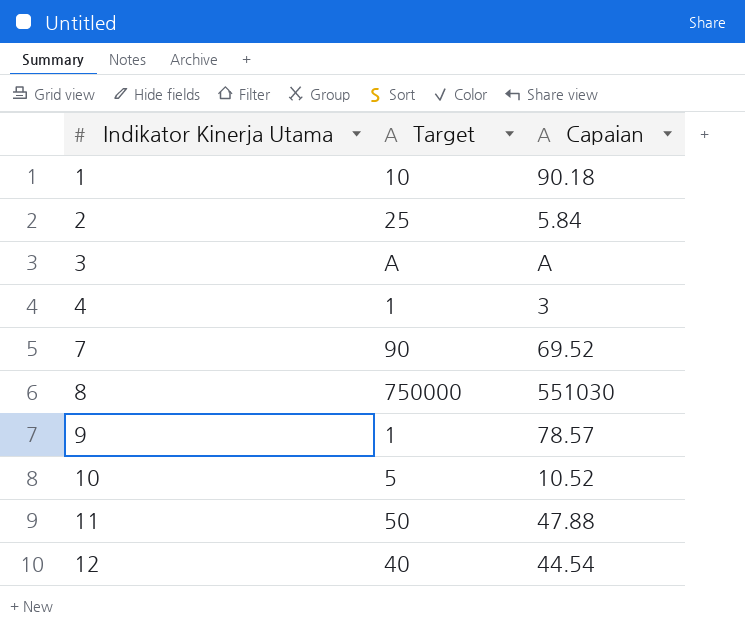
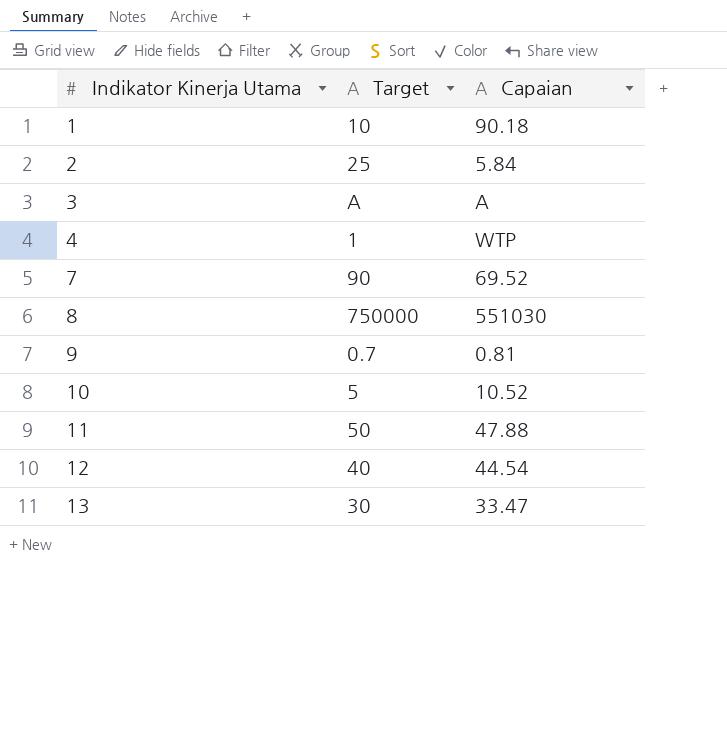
4 | Capaian: 3 -> WTP
9 | Target: 1 -> 0.7
9 | Capaian: 78.57 -> 0.81
row 13: none -> 30 | 33.47

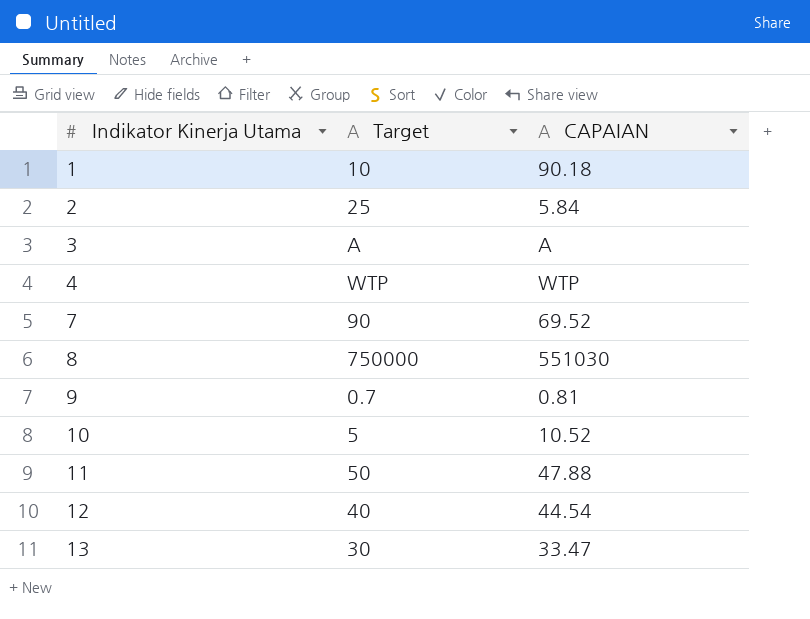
column name: Capaian -> CAPAIAN
4 | Target: 1 -> WTP

